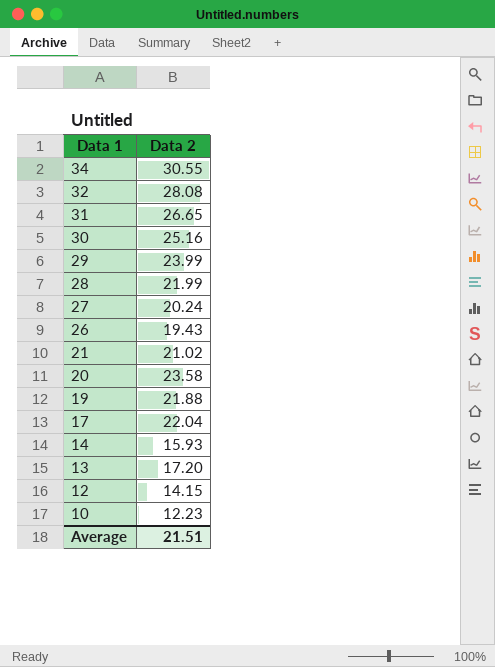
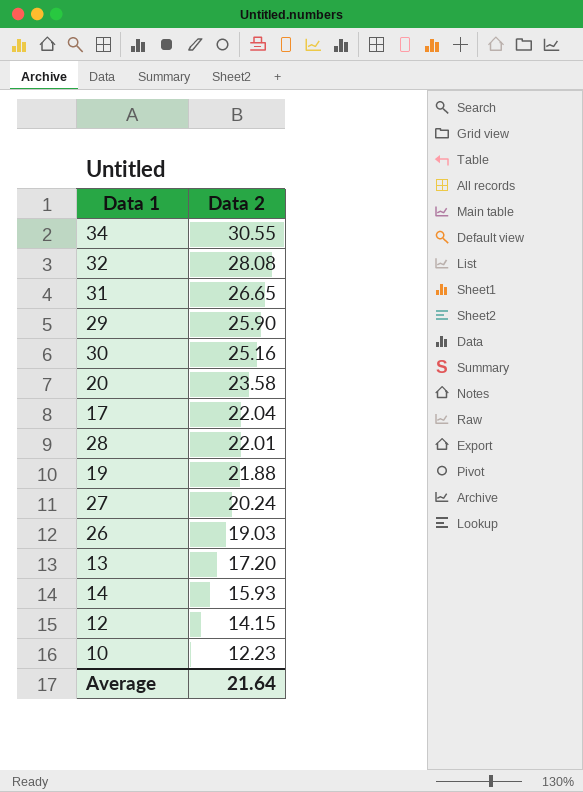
row order: Data 1 descending -> Data 2 descending
row 21: 21.02 -> none
29 | Data 2: 23.99 -> 25.90
28 | Data 2: 21.99 -> 22.01
26 | Data 2: 19.43 -> 19.03
Average | Data 2: 21.51 -> 21.64

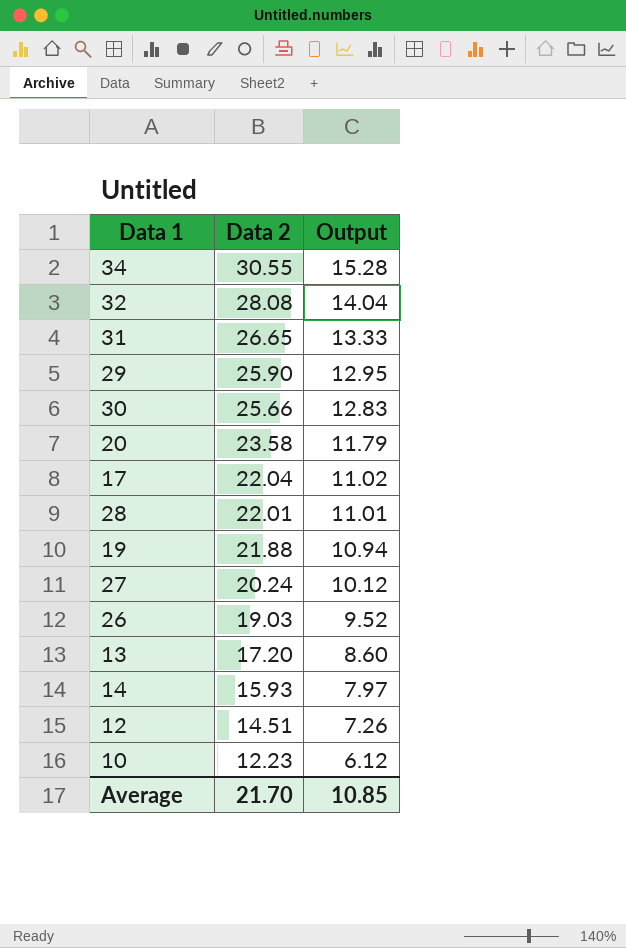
column Output | formula: none -> [Data 2] * 0.5
30 | Data 2: 25.16 -> 25.66
12 | Data 2: 14.15 -> 14.51
Average | Data 2: 21.64 -> 21.70

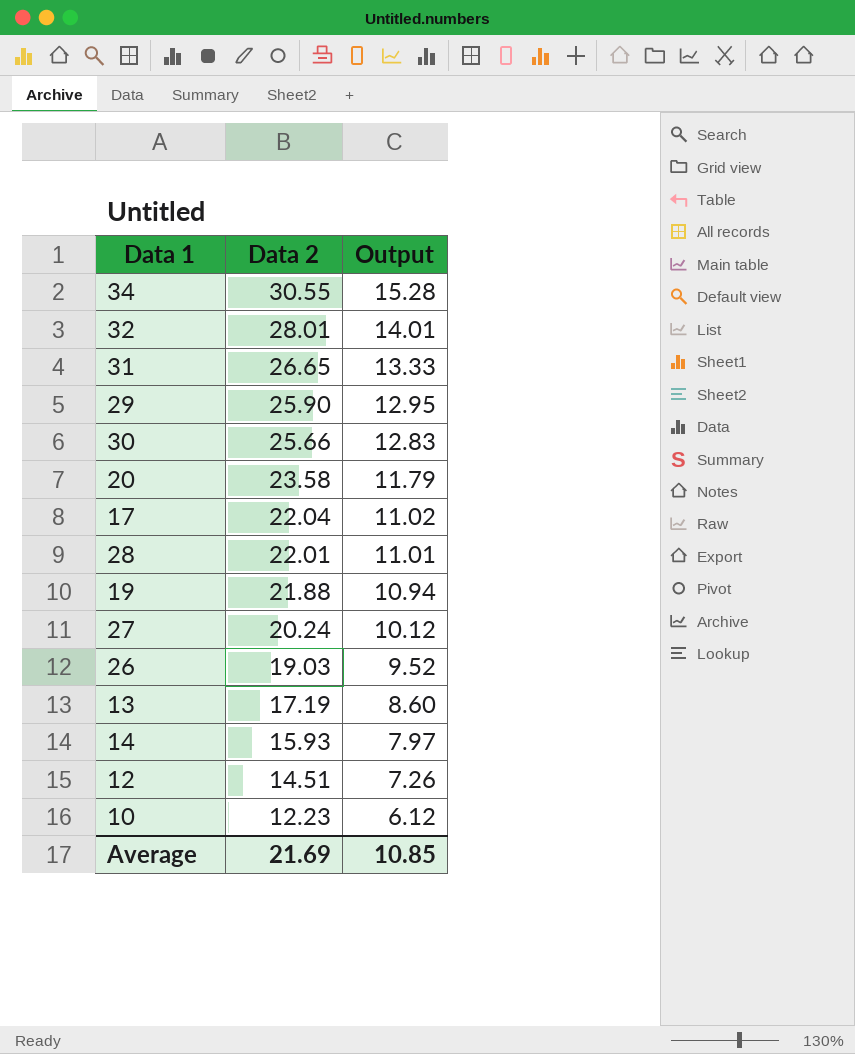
32 | Data 2: 28.08 -> 28.01
32 | Output: 14.04 -> 14.01
13 | Data 2: 17.20 -> 17.19
Average | Data 2: 21.70 -> 21.69

